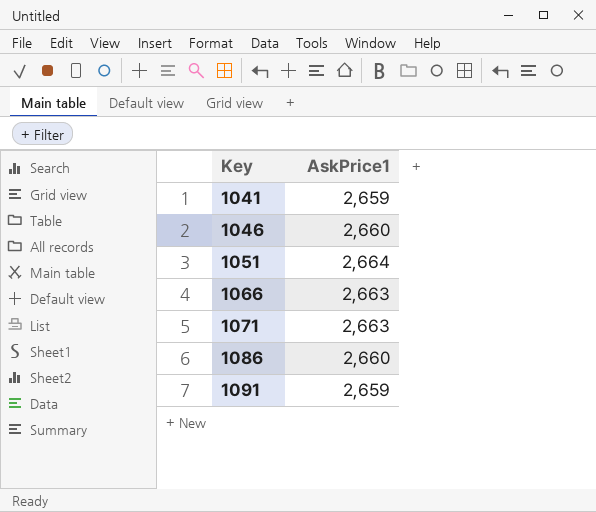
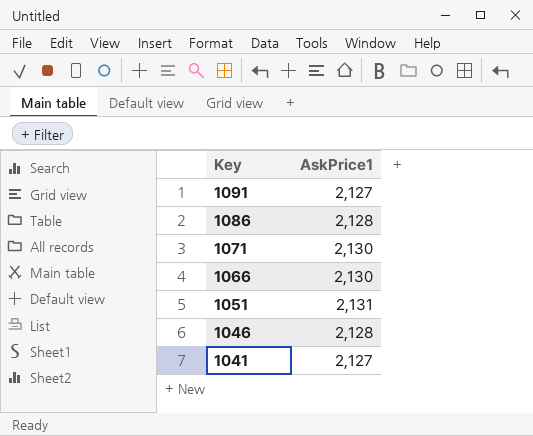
row order: Key ascending -> Key descending
1091 | AskPrice1: 2,659 -> 2,127
1086 | AskPrice1: 2,660 -> 2,128
1071 | AskPrice1: 2,663 -> 2,130
1066 | AskPrice1: 2,663 -> 2,130
1051 | AskPrice1: 2,664 -> 2,131
1046 | AskPrice1: 2,660 -> 2,128
1041 | AskPrice1: 2,659 -> 2,127

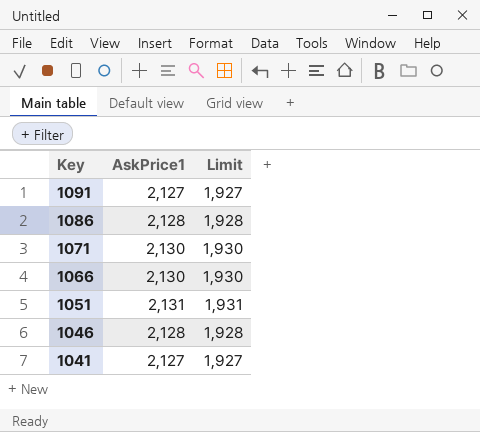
column Limit | formula: none -> [AskPrice1] - 200

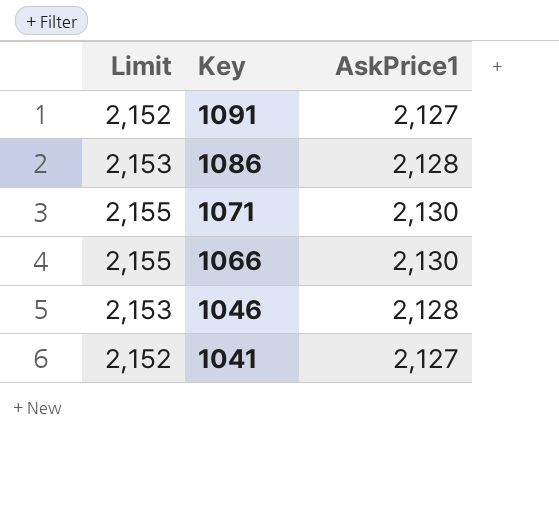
column Limit | formula: [AskPrice1] - 200 -> [AskPrice1] + 25
column Limit | position: 3 -> 1
row 1051: 2,131 | 1,931 -> none

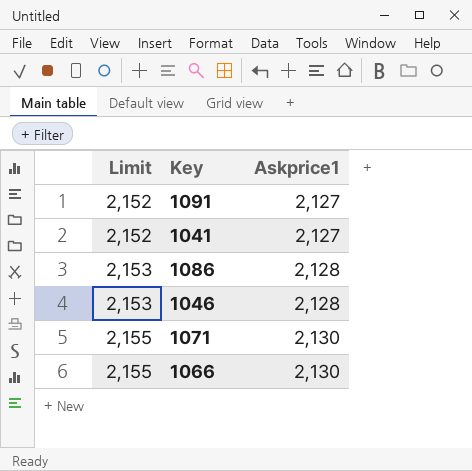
row order: Key descending -> Limit ascending
column name: AskPrice1 -> Askprice1

